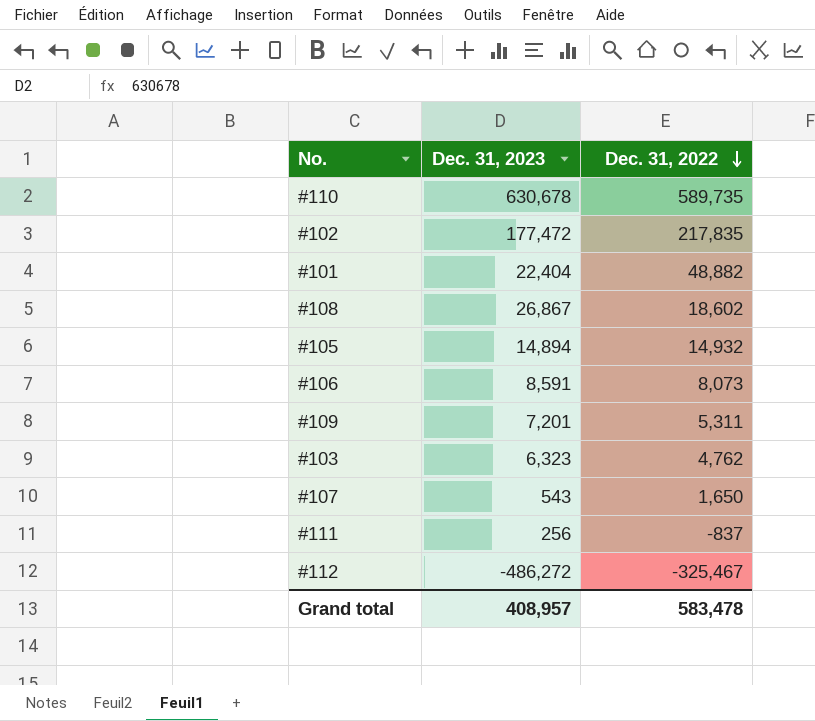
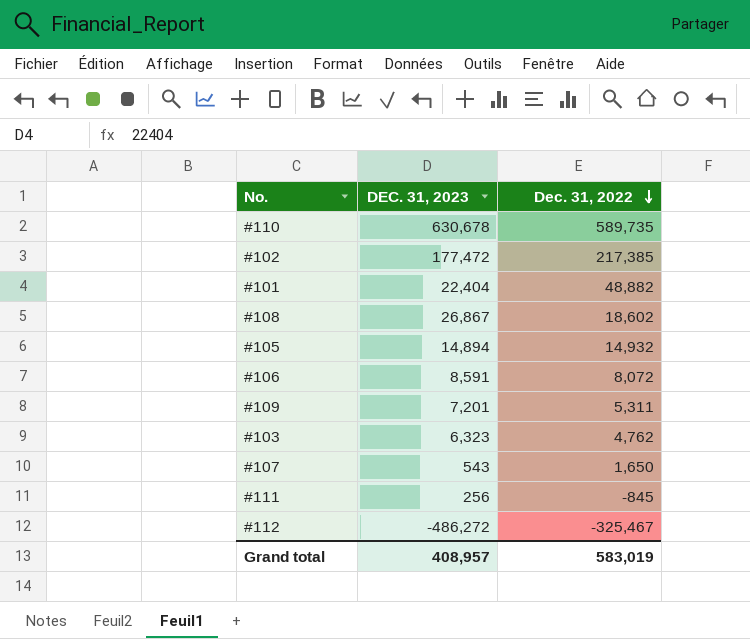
column name: Dec. 31, 2023 -> DEC. 31, 2023
#102 | Dec. 31, 2022: 217,835 -> 217,385
#106 | Dec. 31, 2022: 8,073 -> 8,072
#111 | Dec. 31, 2022: -837 -> -845
Grand total | Dec. 31, 2022: 583,478 -> 583,019

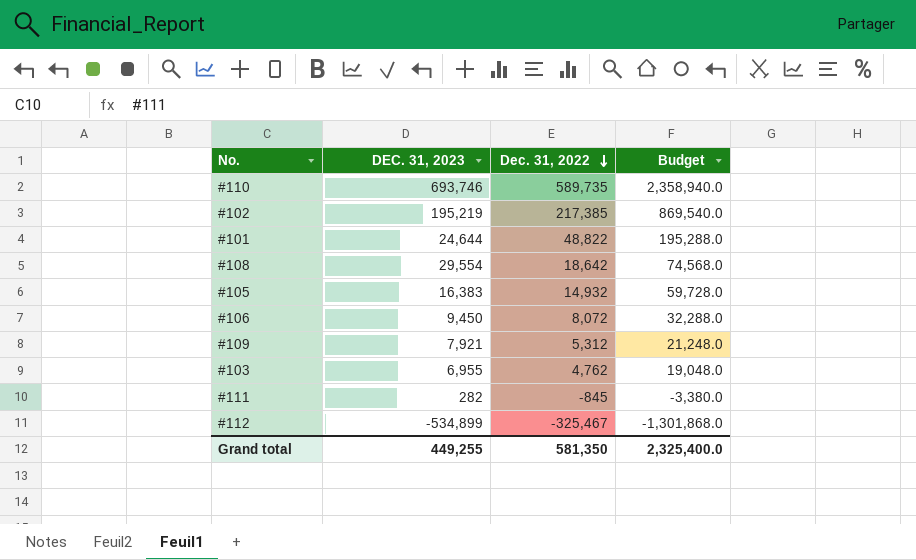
column Budget | formula: none -> [Dec. 31, 2022] * 4
row #107: 543 | 1,650 -> none
#110 | DEC. 31, 2023: 630,678 -> 693,746
#102 | DEC. 31, 2023: 177,472 -> 195,219
#101 | DEC. 31, 2023: 22,404 -> 24,644
#101 | Dec. 31, 2022: 48,882 -> 48,822
#108 | DEC. 31, 2023: 26,867 -> 29,554
#108 | Dec. 31, 2022: 18,602 -> 18,642
#105 | DEC. 31, 2023: 14,894 -> 16,383
#106 | DEC. 31, 2023: 8,591 -> 9,450
#109 | DEC. 31, 2023: 7,201 -> 7,921
#109 | Dec. 31, 2022: 5,311 -> 5,312
#103 | DEC. 31, 2023: 6,323 -> 6,955
#111 | DEC. 31, 2023: 256 -> 282
#112 | DEC. 31, 2023: -486,272 -> -534,899
Grand total | DEC. 31, 2023: 408,957 -> 449,255
Grand total | Dec. 31, 2022: 583,019 -> 581,350

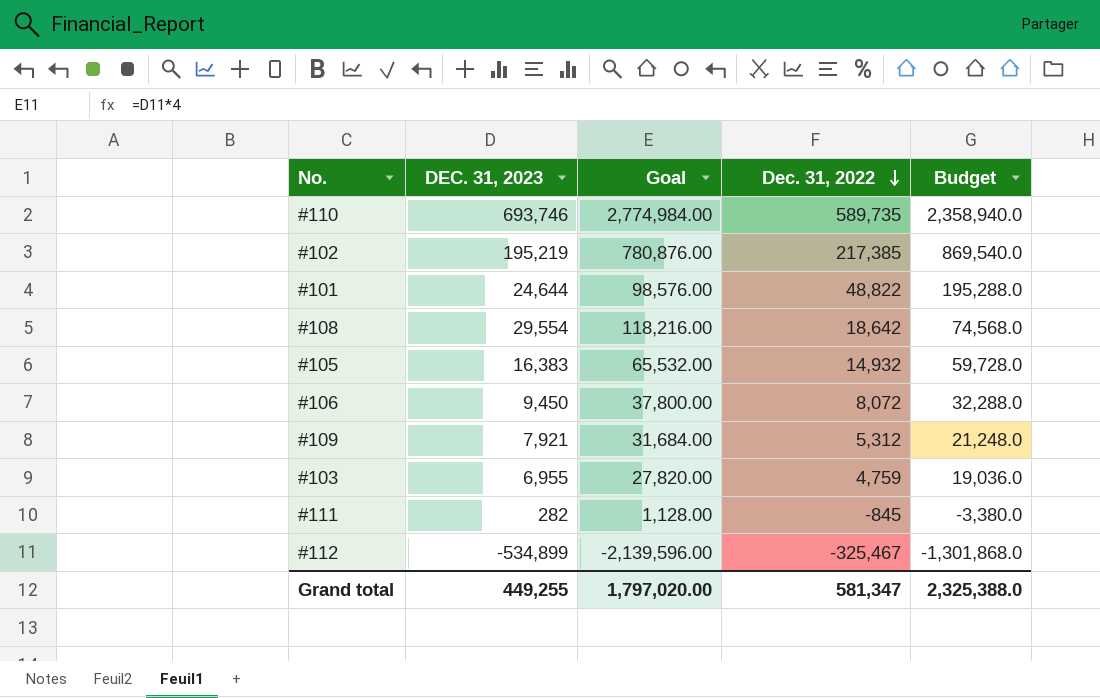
column Goal | formula: none -> [DEC. 31, 2023] * 4
#103 | Dec. 31, 2022: 4,762 -> 4,759
#103 | Budget: 19,048.0 -> 19,036.0
Grand total | Dec. 31, 2022: 581,350 -> 581,347
Grand total | Budget: 2,325,400.0 -> 2,325,388.0

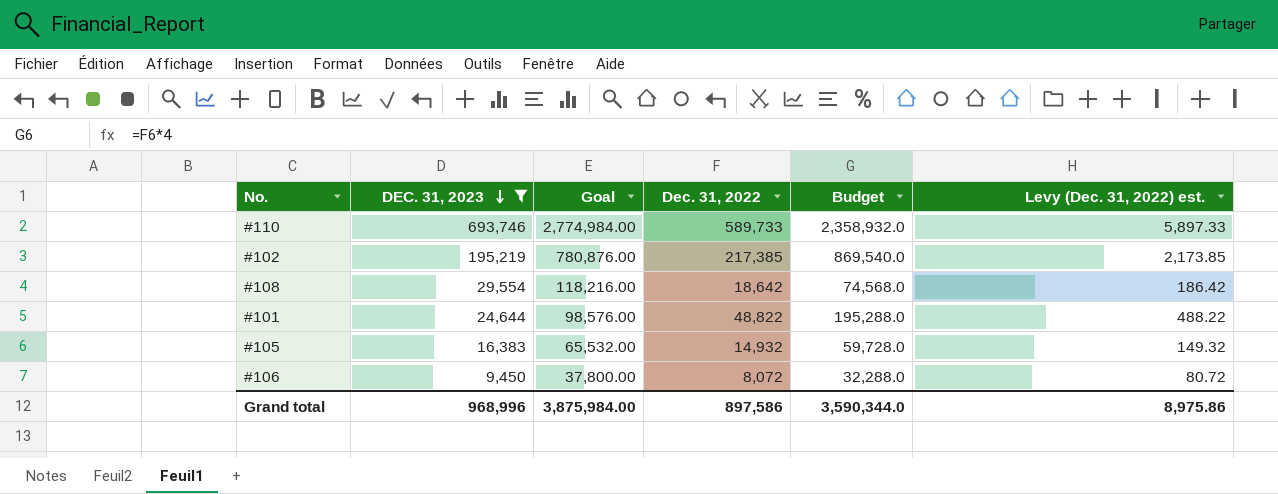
filter: none -> DEC. 31, 2023 >= 9,450
row order: Dec. 31, 2022 descending -> DEC. 31, 2023 descending
column Levy (Dec. 31, 2022) est. | formula: none -> [Dec. 31, 2022] * 0.01
#110 | Dec. 31, 2022: 589,735 -> 589,733
#110 | Budget: 2,358,940.0 -> 2,358,932.0
Grand total | DEC. 31, 2023: 449,255 -> 968,996
Grand total | Goal: 1,797,020.00 -> 3,875,984.00
Grand total | Dec. 31, 2022: 581,347 -> 897,586
Grand total | Budget: 2,325,388.0 -> 3,590,344.0

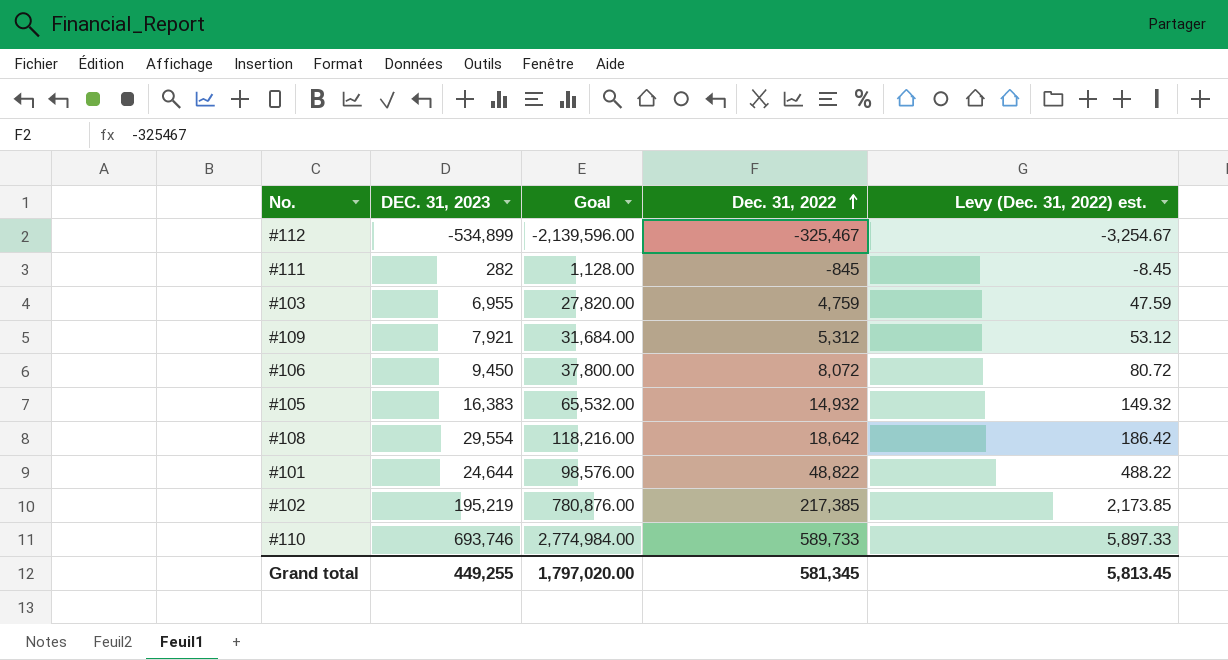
filter: DEC. 31, 2023 >= 9,450 -> none
row order: DEC. 31, 2023 descending -> Dec. 31, 2022 ascending
column Budget | formula: [Dec. 31, 2022] * 4 -> none
Grand total | DEC. 31, 2023: 968,996 -> 449,255
Grand total | Goal: 3,875,984.00 -> 1,797,020.00
Grand total | Dec. 31, 2022: 897,586 -> 581,345
Grand total | Levy (Dec. 31, 2022) est.: 8,975.86 -> 5,813.45

